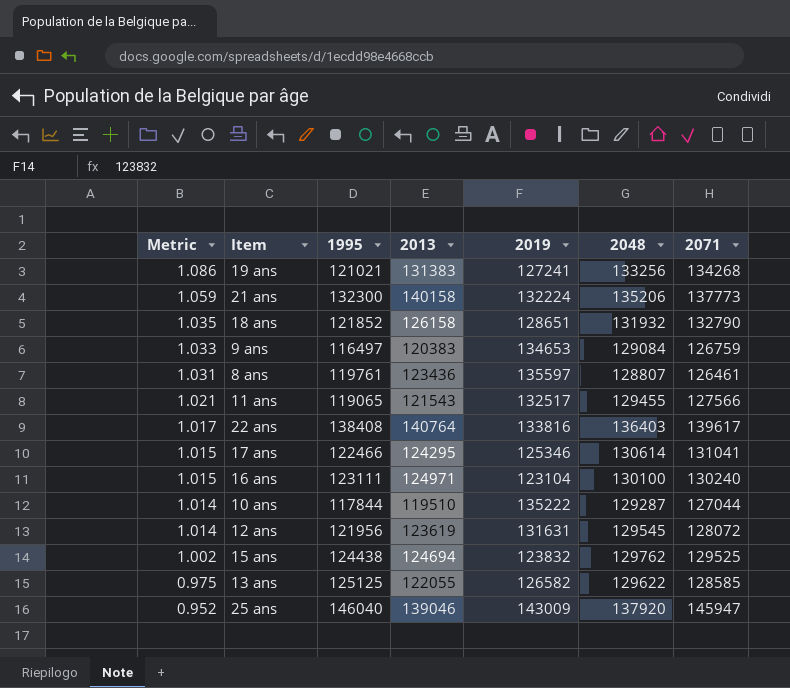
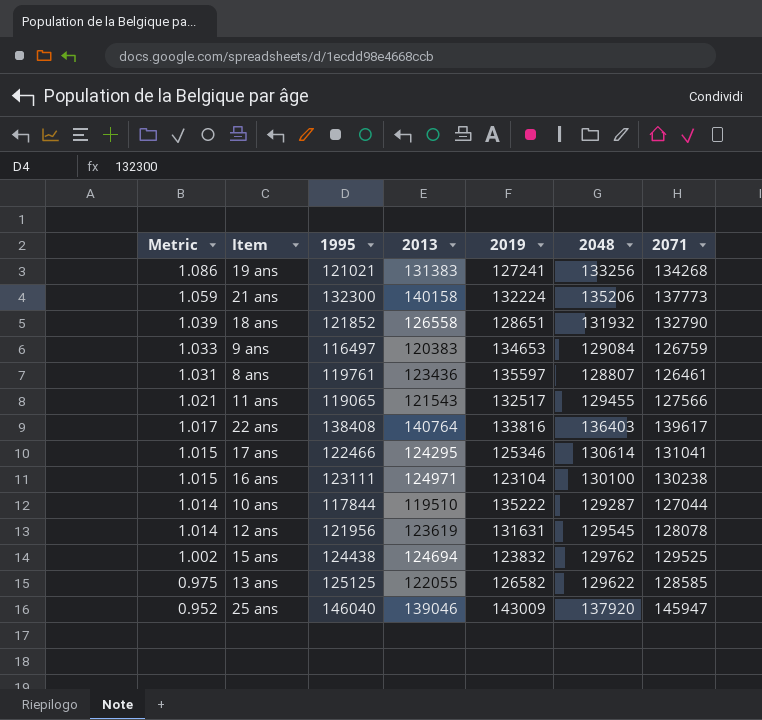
18 ans | Metric: 1.035 -> 1.039
18 ans | 2013: 126158 -> 126558
16 ans | 2071: 130240 -> 130238
12 ans | 2071: 128072 -> 128078

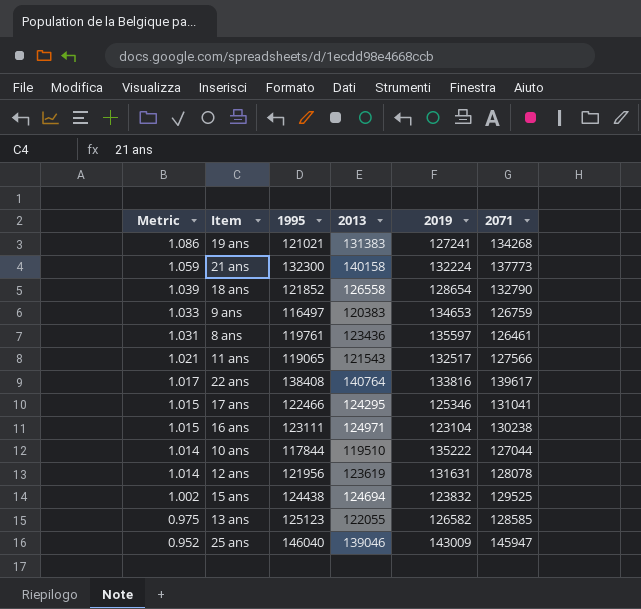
column 2048 | position: 6 -> none
18 ans | 2019: 128651 -> 128654
13 ans | 1995: 125125 -> 125123

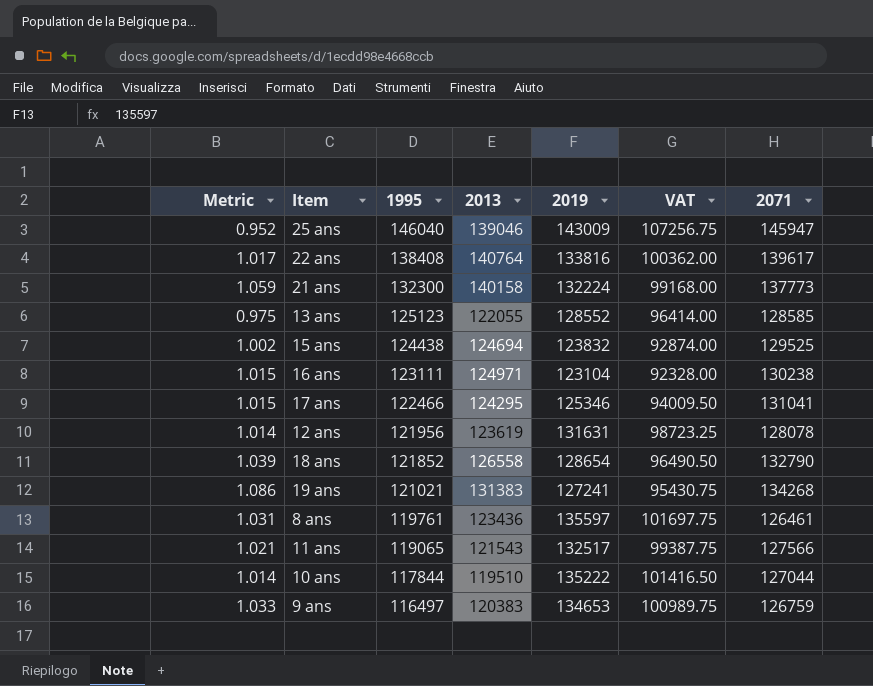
row order: Metric descending -> 1995 descending
column VAT | formula: none -> [2019] * 0.75
13 ans | 2019: 126582 -> 128552

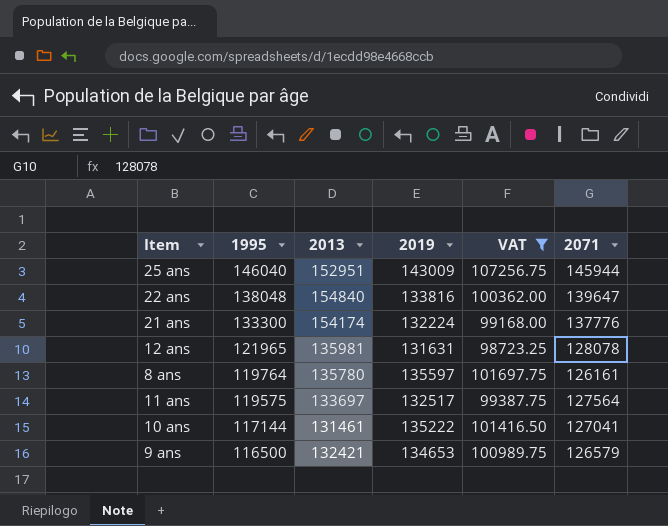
filter: none -> VAT >= 98723.25
column Metric | formula: [2013] / [1995] -> none
25 ans | 2013: 139046 -> 152951
25 ans | 2071: 145947 -> 145944
22 ans | 1995: 138408 -> 138048
22 ans | 2013: 140764 -> 154840
22 ans | 2071: 139617 -> 139647
21 ans | 1995: 132300 -> 133300
21 ans | 2013: 140158 -> 154174
21 ans | 2071: 137773 -> 137776
12 ans | 1995: 121956 -> 121965
12 ans | 2013: 123619 -> 135981
8 ans | 1995: 119761 -> 119764
8 ans | 2013: 123436 -> 135780
8 ans | 2071: 126461 -> 126161
11 ans | 1995: 119065 -> 119575
11 ans | 2013: 121543 -> 133697
11 ans | 2071: 127566 -> 127564
10 ans | 1995: 117844 -> 117144
10 ans | 2013: 119510 -> 131461
10 ans | 2071: 127044 -> 127041
9 ans | 1995: 116497 -> 116500
9 ans | 2013: 120383 -> 132421
9 ans | 2071: 126759 -> 126579

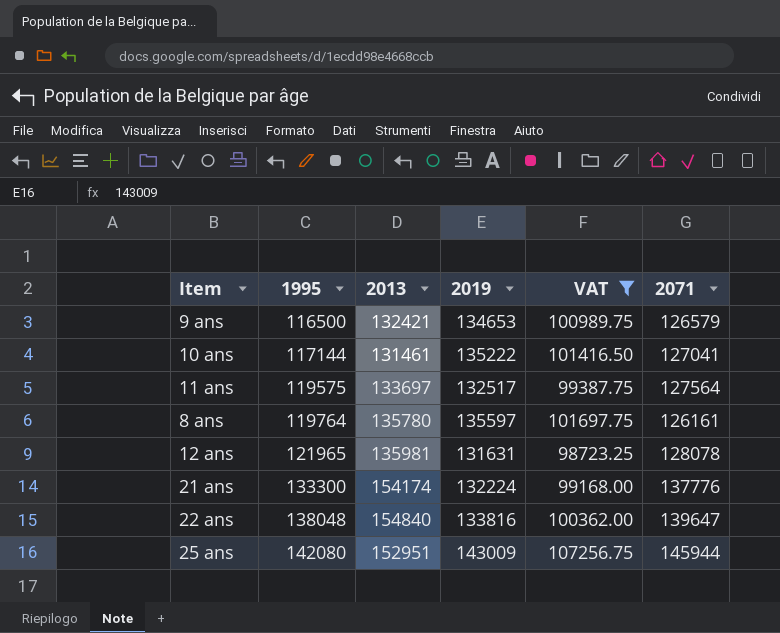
row order: 1995 descending -> 1995 ascending
25 ans | 1995: 146040 -> 142080

